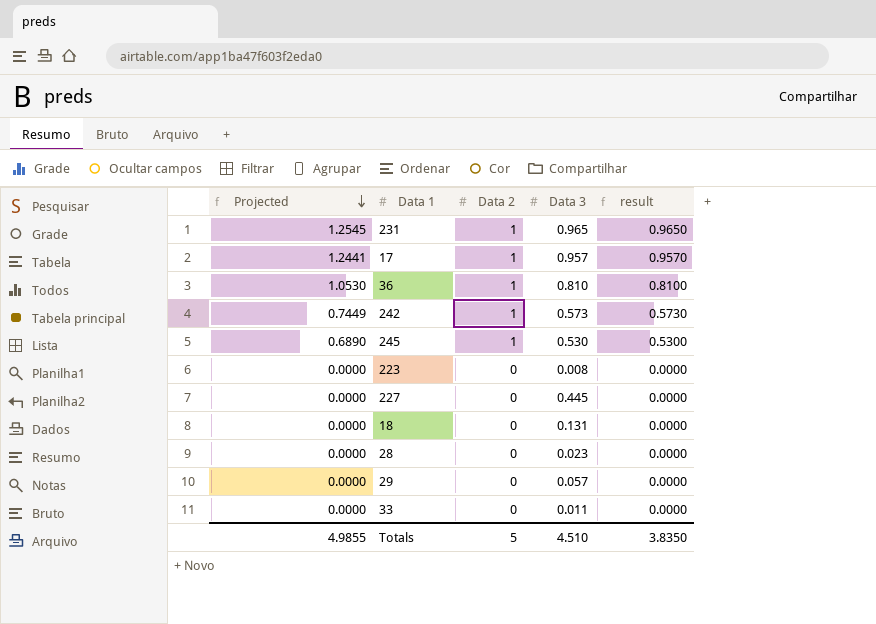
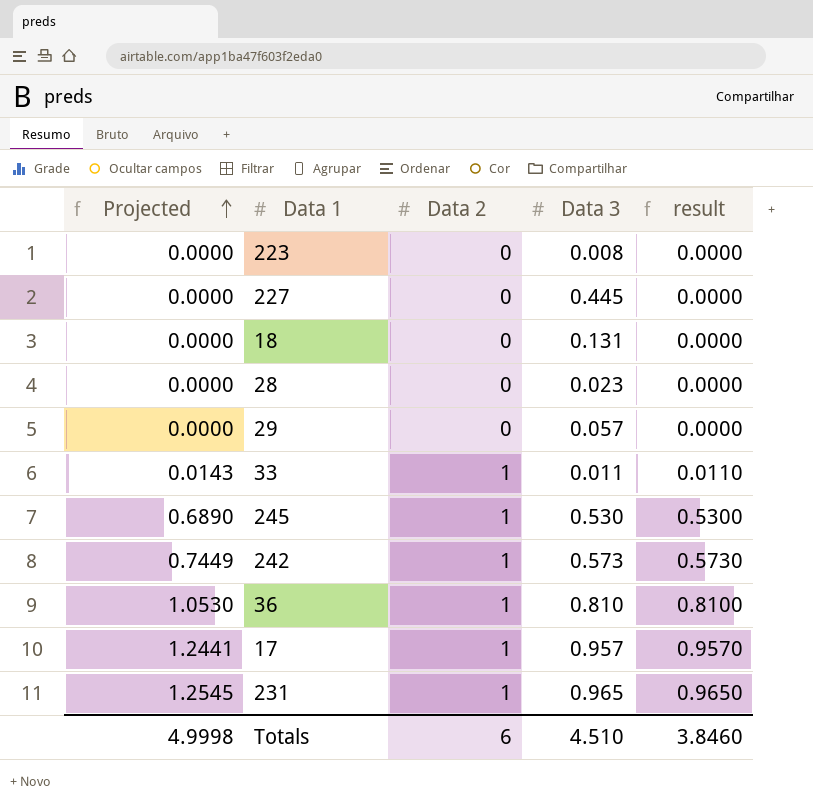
row order: Projected descending -> Projected ascending
33 | Projected: 0.0000 -> 0.0143
33 | Data 2: 0 -> 1
33 | result: 0.0000 -> 0.0110
Totals | Projected: 4.9855 -> 4.9998
Totals | Data 2: 5 -> 6
Totals | result: 3.8350 -> 3.8460

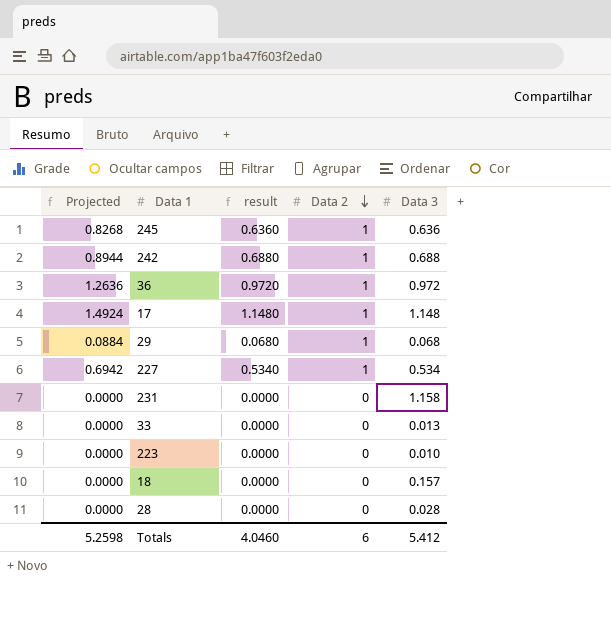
row order: Projected ascending -> Data 2 descending
column result | position: 5 -> 3
245 | Projected: 0.6890 -> 0.8268
245 | result: 0.5300 -> 0.6360
245 | Data 3: 0.530 -> 0.636
242 | Projected: 0.7449 -> 0.8944
242 | result: 0.5730 -> 0.6880
242 | Data 3: 0.573 -> 0.688
36 | Projected: 1.0530 -> 1.2636
36 | result: 0.8100 -> 0.9720
36 | Data 3: 0.810 -> 0.972
17 | Projected: 1.2441 -> 1.4924
17 | result: 0.9570 -> 1.1480
17 | Data 3: 0.957 -> 1.148
29 | Projected: 0.0000 -> 0.0884
29 | result: 0.0000 -> 0.0680
29 | Data 2: 0 -> 1
29 | Data 3: 0.057 -> 0.068
227 | Projected: 0.0000 -> 0.6942
227 | result: 0.0000 -> 0.5340
227 | Data 2: 0 -> 1
227 | Data 3: 0.445 -> 0.534
231 | Projected: 1.2545 -> 0.0000
231 | result: 0.9650 -> 0.0000
231 | Data 2: 1 -> 0
231 | Data 3: 0.965 -> 1.158
33 | Projected: 0.0143 -> 0.0000
33 | result: 0.0110 -> 0.0000
33 | Data 2: 1 -> 0
33 | Data 3: 0.011 -> 0.013
223 | Data 3: 0.008 -> 0.010
18 | Data 3: 0.131 -> 0.157
28 | Data 3: 0.023 -> 0.028
Totals | Projected: 4.9998 -> 5.2598
Totals | result: 3.8460 -> 4.0460
Totals | Data 3: 4.510 -> 5.412

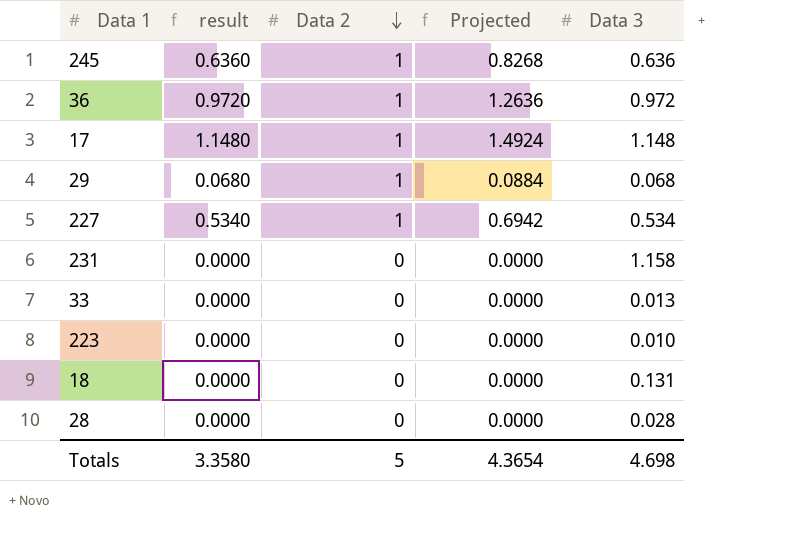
column Projected | position: 1 -> 4
row 242: 0.8944 | 0.6880 | 1 | 0.688 -> none
18 | Data 3: 0.157 -> 0.131
Totals | result: 4.0460 -> 3.3580
Totals | Data 2: 6 -> 5
Totals | Projected: 5.2598 -> 4.3654
Totals | Data 3: 5.412 -> 4.698

